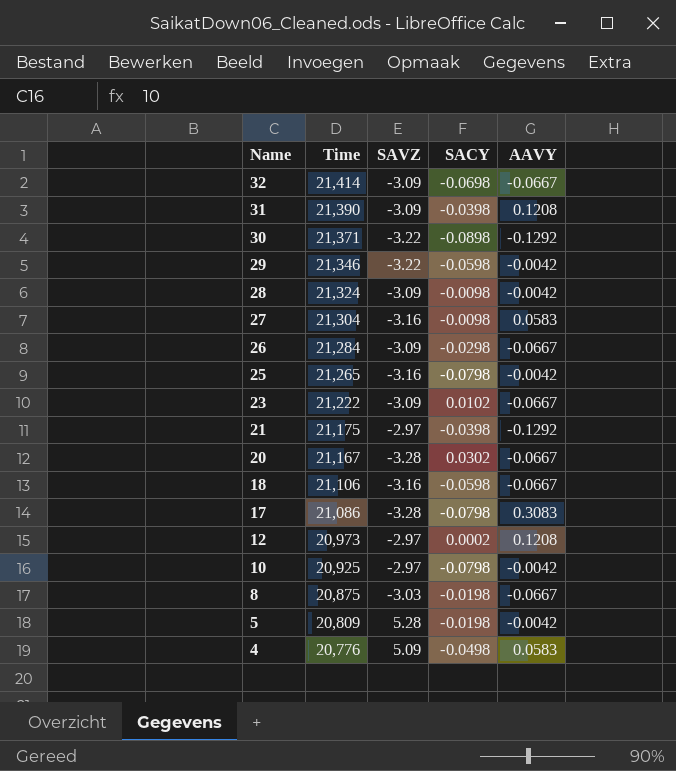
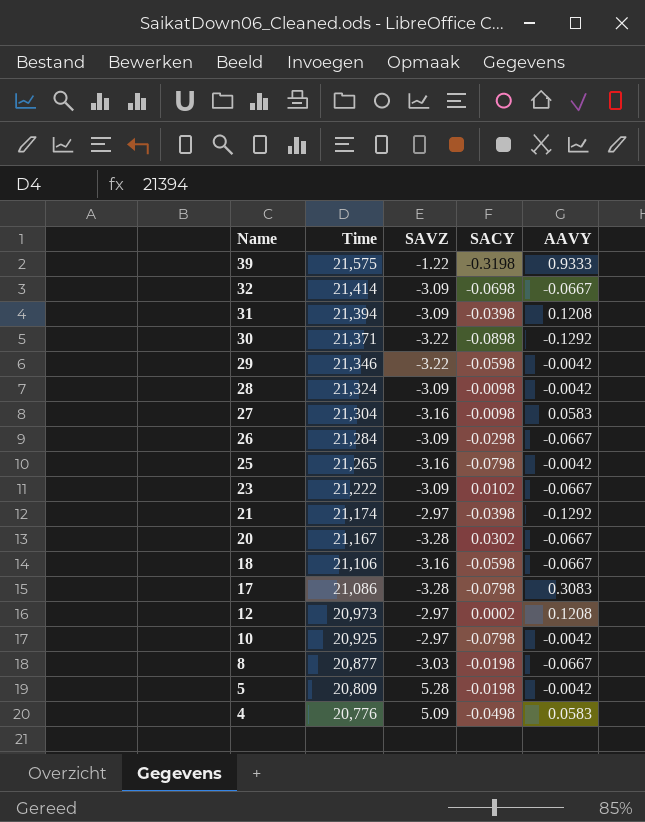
row 39: none -> 21,575 | -1.22 | -0.3198 | 0.9333
31 | Time: 21,390 -> 21,394
21 | Time: 21,175 -> 21,174
8 | Time: 20,875 -> 20,877

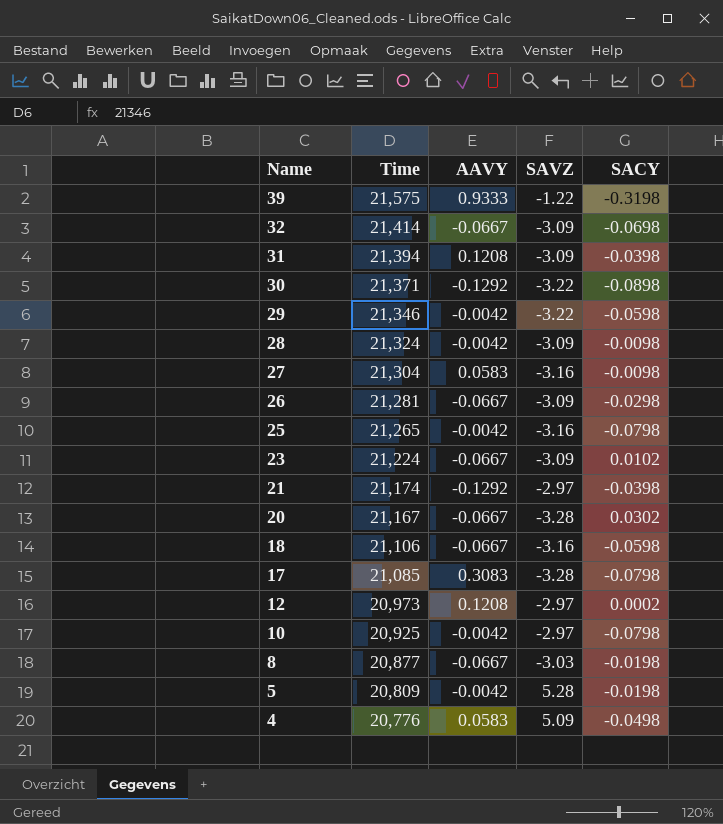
column AAVY | position: 5 -> 3
26 | Time: 21,284 -> 21,281
23 | Time: 21,222 -> 21,224
17 | Time: 21,086 -> 21,085

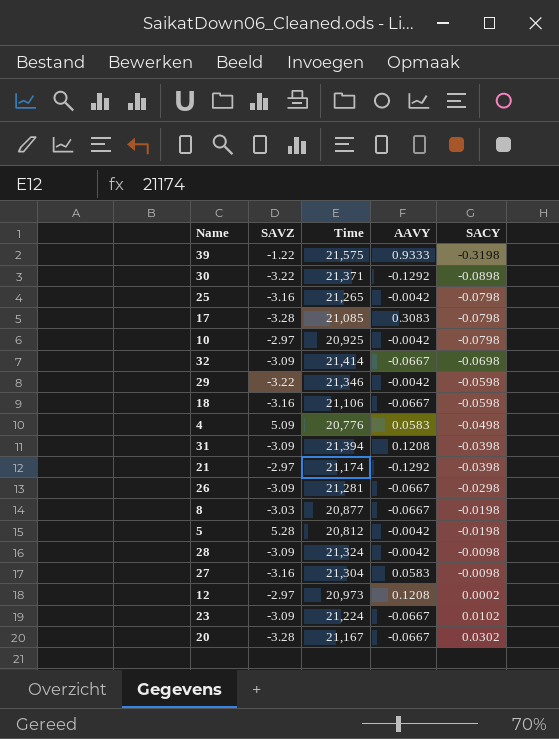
row order: Name descending -> SACY ascending
column SAVZ | position: 4 -> 2
5 | Time: 20,809 -> 20,812

